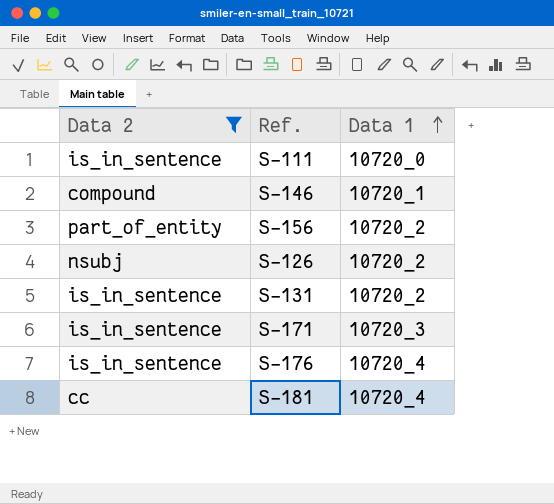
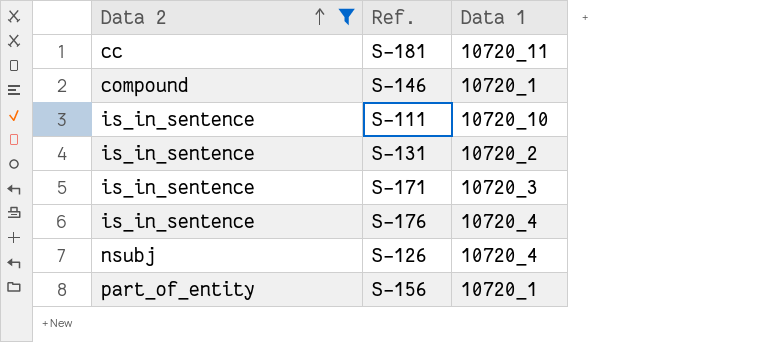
row order: Data 1 ascending -> Data 2 ascending
S-181 | Data 1: 10720_4 -> 10720_11
S-111 | Data 1: 10720_0 -> 10720_10
S-126 | Data 1: 10720_2 -> 10720_4
S-156 | Data 1: 10720_2 -> 10720_1

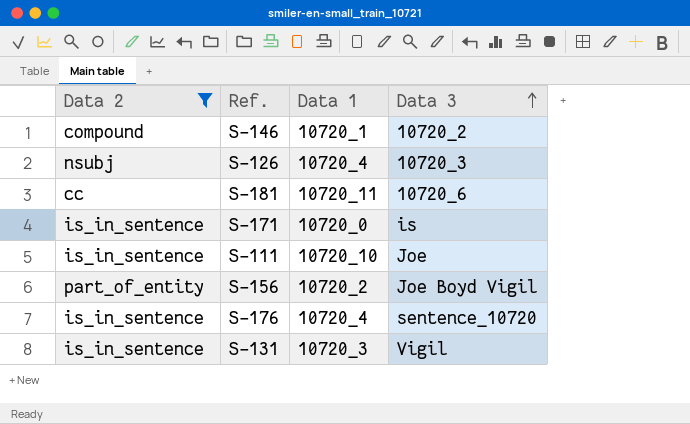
row order: Data 2 ascending -> Data 3 ascending
column Data 3 | position: none -> 4
S-171 | Data 1: 10720_3 -> 10720_0
S-156 | Data 1: 10720_1 -> 10720_2
S-131 | Data 1: 10720_2 -> 10720_3

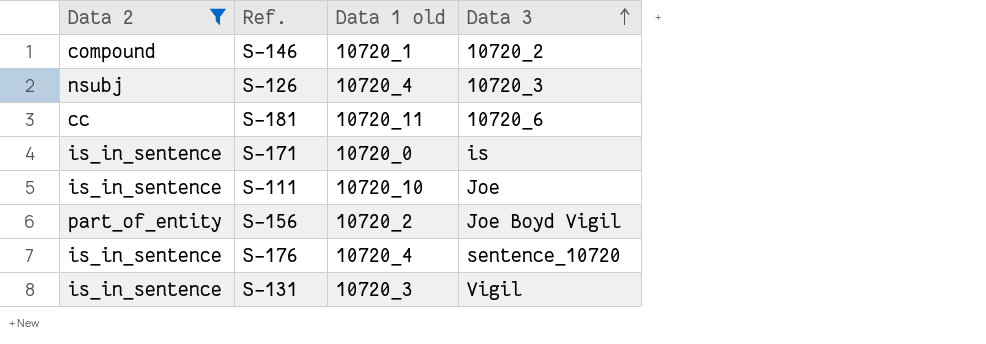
column name: Data 1 -> Data 1 old

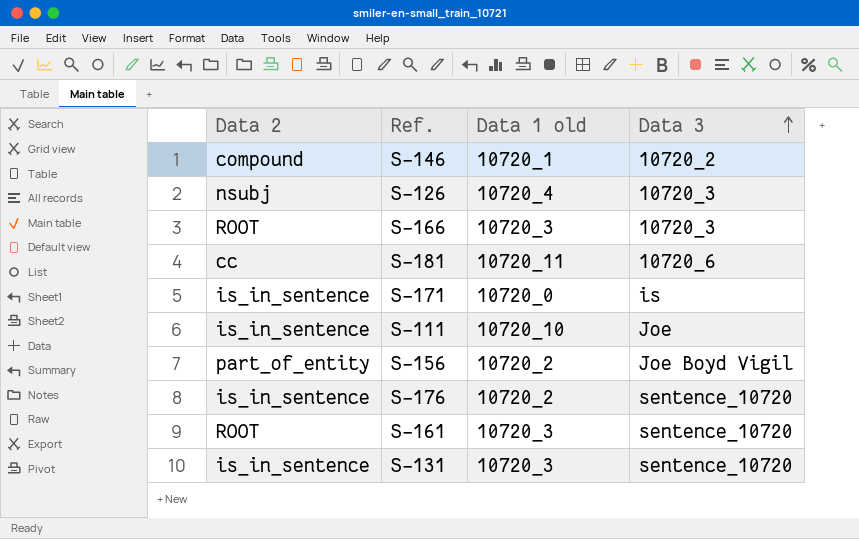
filter: Data 2 != ROOT -> none
S-176 | Data 1 old: 10720_4 -> 10720_2
S-131 | Data 3: Vigil -> sentence_10720

